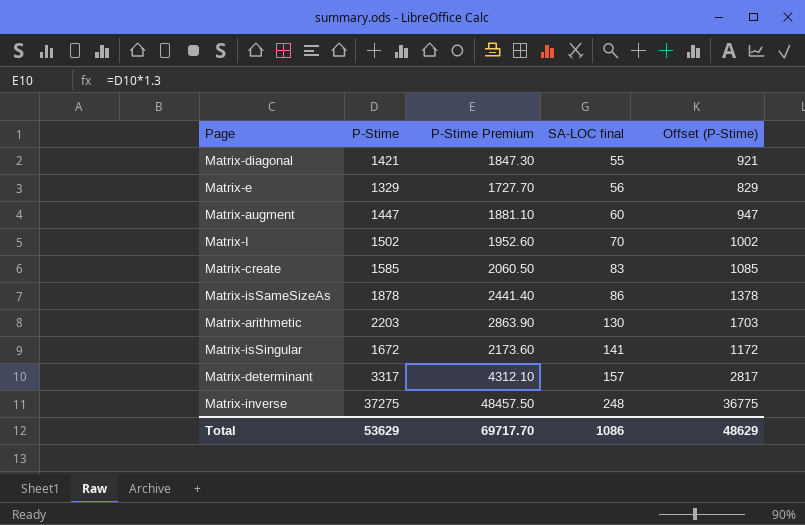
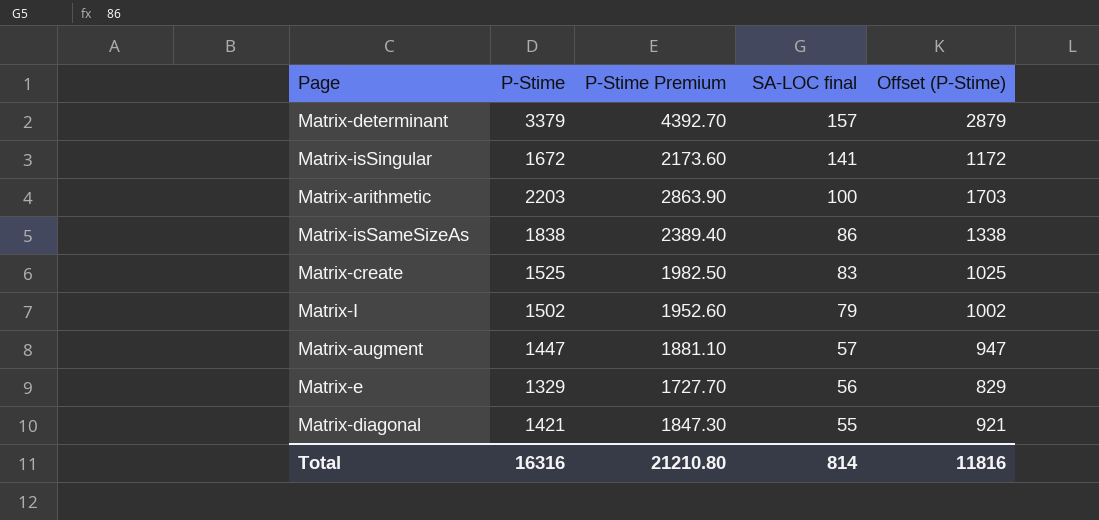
row order: SA-LOC final ascending -> SA-LOC final descending
row Matrix-inverse: 37275 | 48457.50 | 248 | 36775 -> none
Matrix-determinant | P-Stime: 3317 -> 3379
Matrix-determinant | P-Stime Premium: 4312.10 -> 4392.70
Matrix-determinant | Offset (P-Stime): 2817 -> 2879
Matrix-arithmetic | SA-LOC final: 130 -> 100
Matrix-isSameSizeAs | P-Stime: 1878 -> 1838
Matrix-isSameSizeAs | P-Stime Premium: 2441.40 -> 2389.40
Matrix-isSameSizeAs | Offset (P-Stime): 1378 -> 1338
Matrix-create | P-Stime: 1585 -> 1525
Matrix-create | P-Stime Premium: 2060.50 -> 1982.50
Matrix-create | Offset (P-Stime): 1085 -> 1025
Matrix-I | SA-LOC final: 70 -> 79
Matrix-augment | SA-LOC final: 60 -> 57
Total | P-Stime: 53629 -> 16316
Total | P-Stime Premium: 69717.70 -> 21210.80
Total | SA-LOC final: 1086 -> 814
Total | Offset (P-Stime): 48629 -> 11816

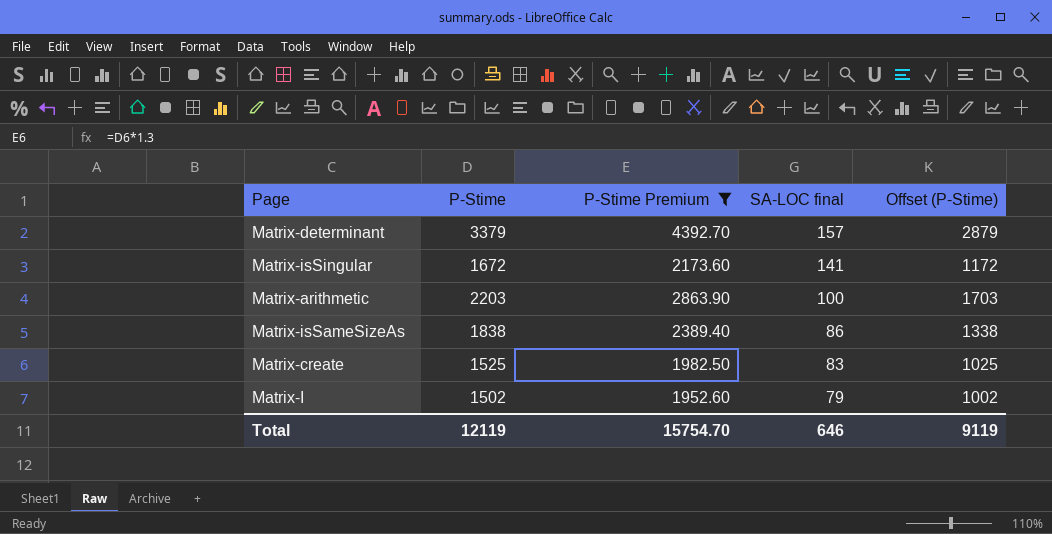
filter: none -> P-Stime Premium >= 1952.60
Total | P-Stime: 16316 -> 12119
Total | P-Stime Premium: 21210.80 -> 15754.70
Total | SA-LOC final: 814 -> 646
Total | Offset (P-Stime): 11816 -> 9119

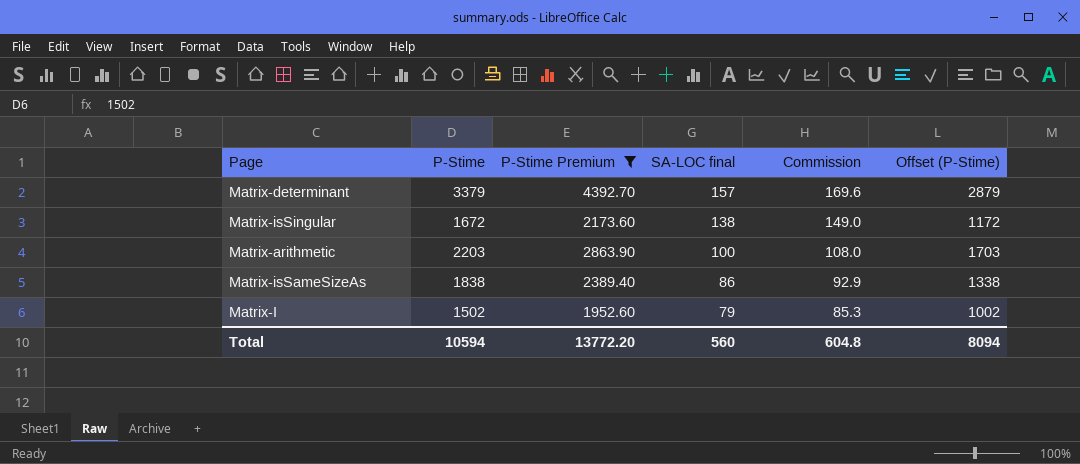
column Commission | formula: none -> [SA-LOC final] * 1.08
row Matrix-create: 1525 | 1982.50 | 83 | 1025 -> none
Matrix-isSingular | SA-LOC final: 141 -> 138
Total | P-Stime: 12119 -> 10594
Total | P-Stime Premium: 15754.70 -> 13772.20
Total | SA-LOC final: 646 -> 560
Total | Offset (P-Stime): 9119 -> 8094

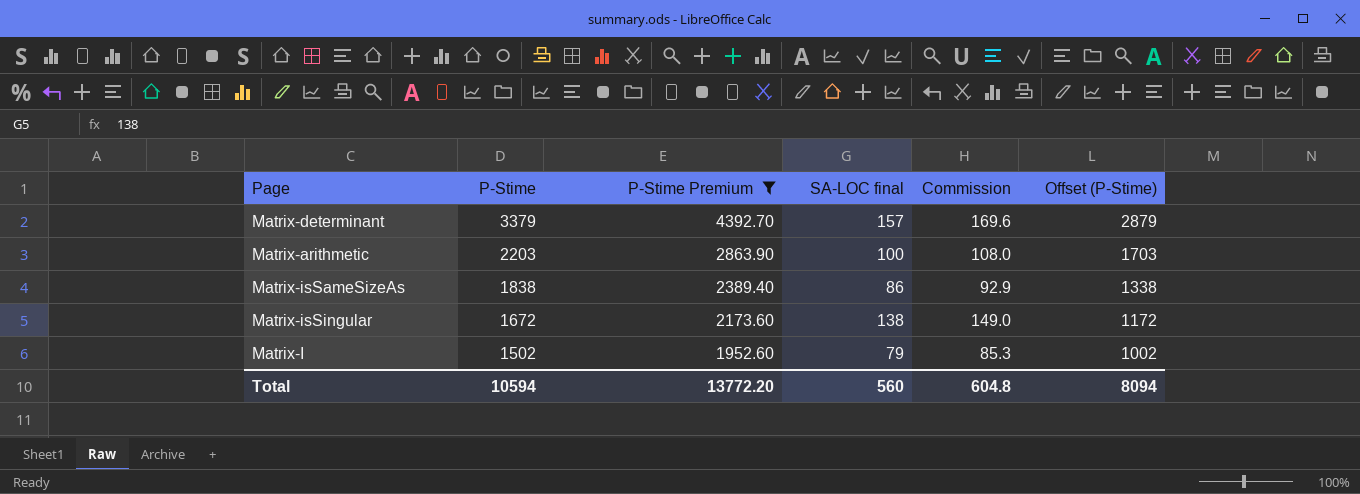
row order: SA-LOC final descending -> P-Stime descending

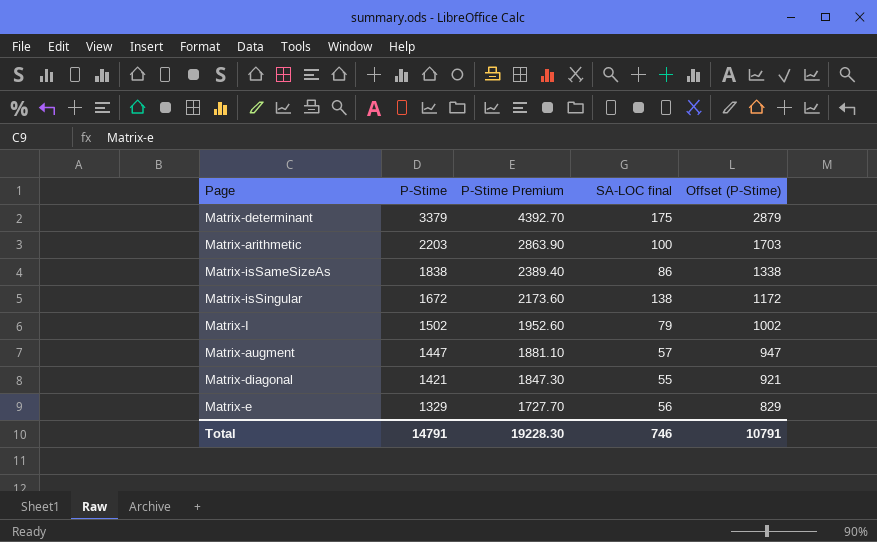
filter: P-Stime Premium >= 1952.60 -> none
column Commission | formula: [SA-LOC final] * 1.08 -> none
Matrix-determinant | SA-LOC final: 157 -> 175
Total | P-Stime: 10594 -> 14791
Total | P-Stime Premium: 13772.20 -> 19228.30
Total | SA-LOC final: 560 -> 746
Total | Offset (P-Stime): 8094 -> 10791

